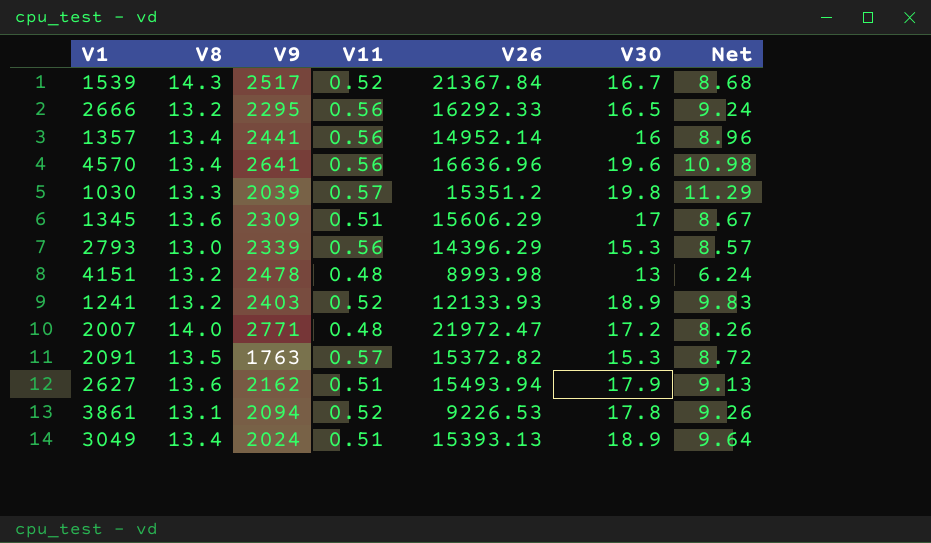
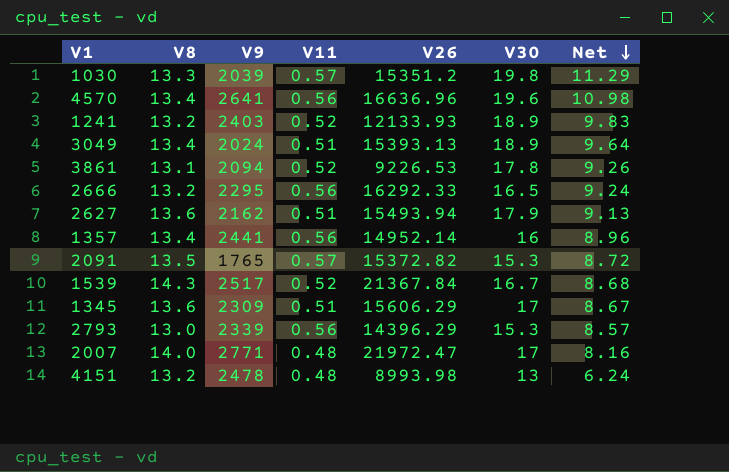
row order: none -> Net descending
2091 | V9: 1763 -> 1765
2007 | V30: 17.2 -> 17
2007 | Net: 8.26 -> 8.16

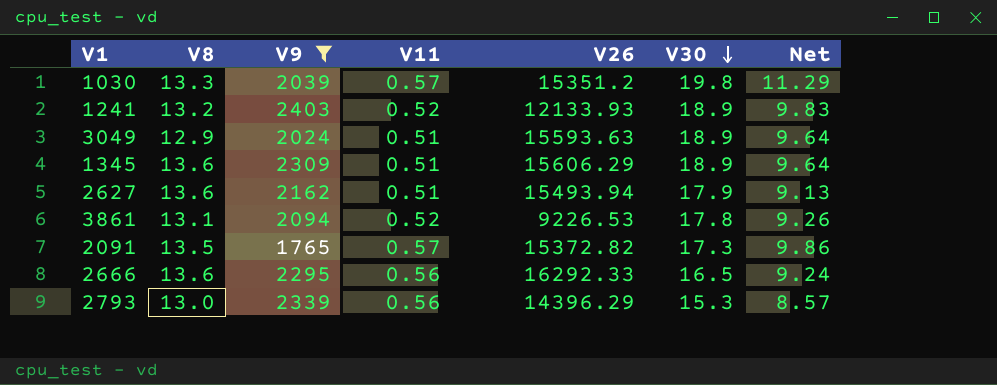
filter: none -> V9 <= 2403
row order: Net descending -> V30 descending
3049 | V8: 13.4 -> 12.9
3049 | V26: 15393.13 -> 15593.63
1345 | V30: 17 -> 18.9
1345 | Net: 8.67 -> 9.64
2091 | V30: 15.3 -> 17.3
2091 | Net: 8.72 -> 9.86
2666 | V8: 13.2 -> 13.6

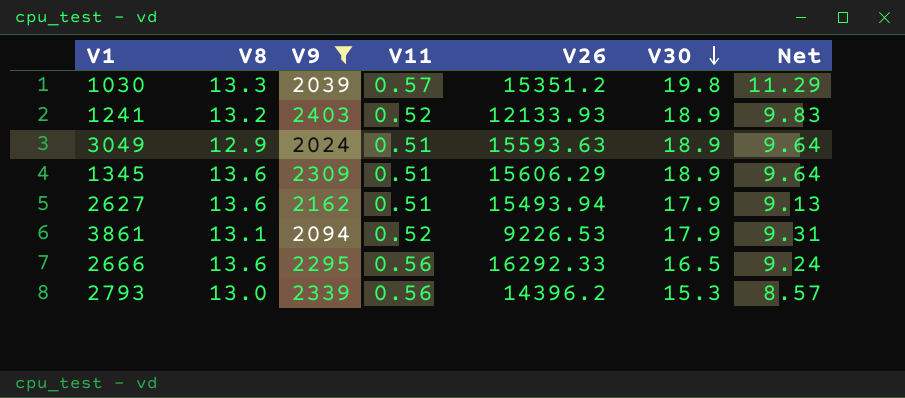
row 2091: 13.5 | 1765 | 0.57 | 15372.82 | 17.3 | 9.86 -> none
3861 | V30: 17.8 -> 17.9
3861 | Net: 9.26 -> 9.31
2793 | V26: 14396.29 -> 14396.2

